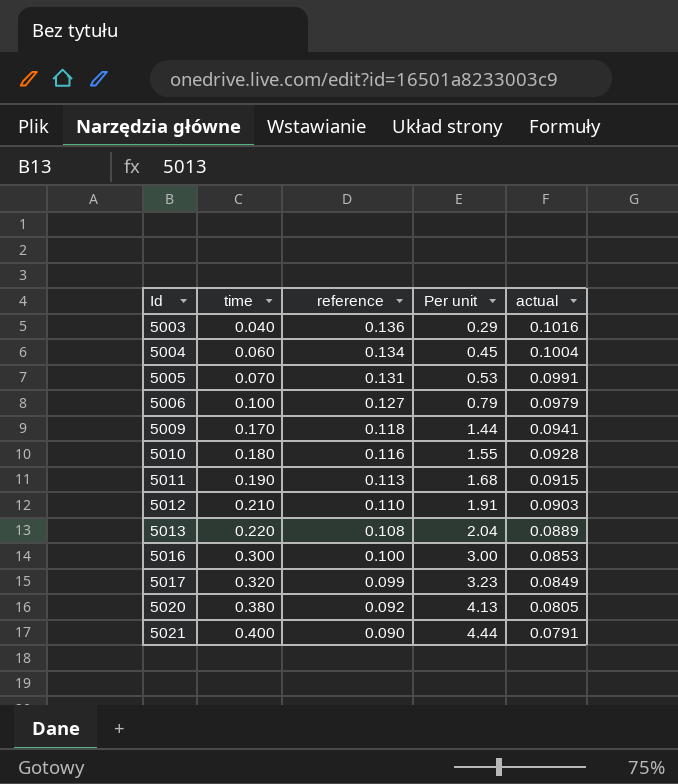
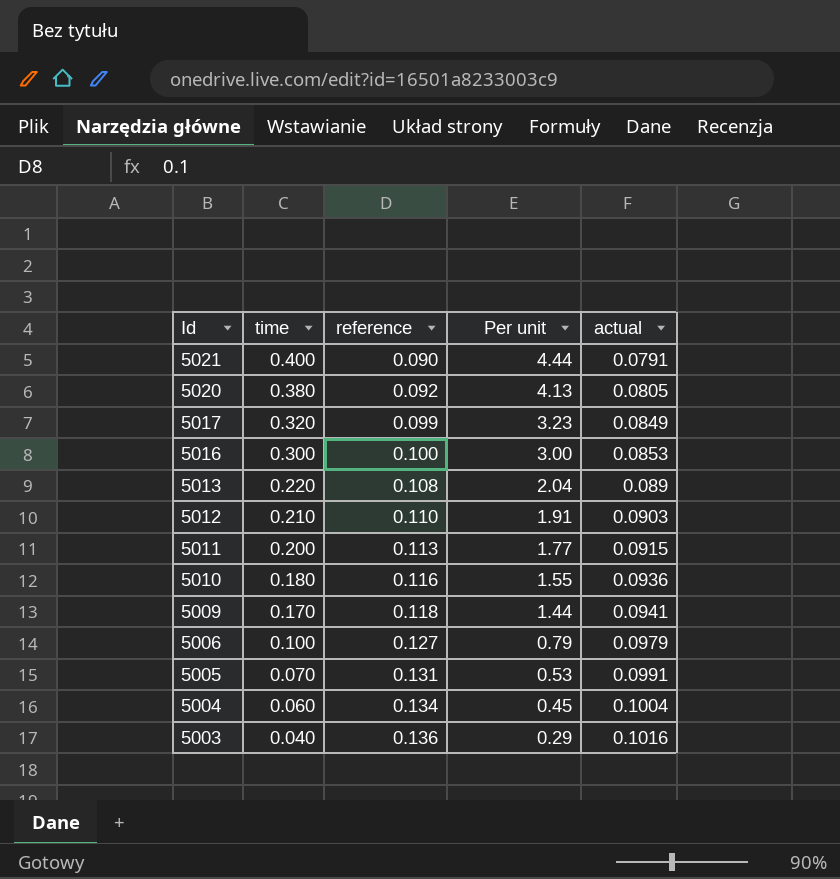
row order: Id ascending -> Id descending
5013 | actual: 0.0889 -> 0.089
5011 | time: 0.190 -> 0.200
5011 | Per unit: 1.68 -> 1.77
5010 | actual: 0.0928 -> 0.0936

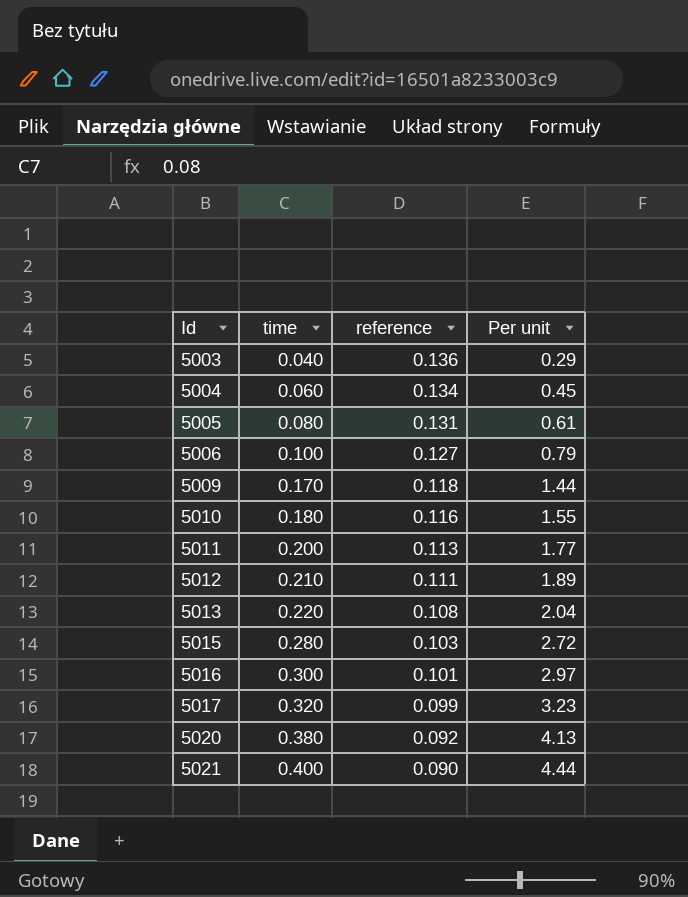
row order: Id descending -> Id ascending
column actual | position: 5 -> none
5005 | time: 0.070 -> 0.080
5005 | Per unit: 0.53 -> 0.61
5012 | reference: 0.110 -> 0.111
5012 | Per unit: 1.91 -> 1.89
row 5015: none -> 0.280 | 0.103 | 2.72
5016 | reference: 0.100 -> 0.101
5016 | Per unit: 3.00 -> 2.97

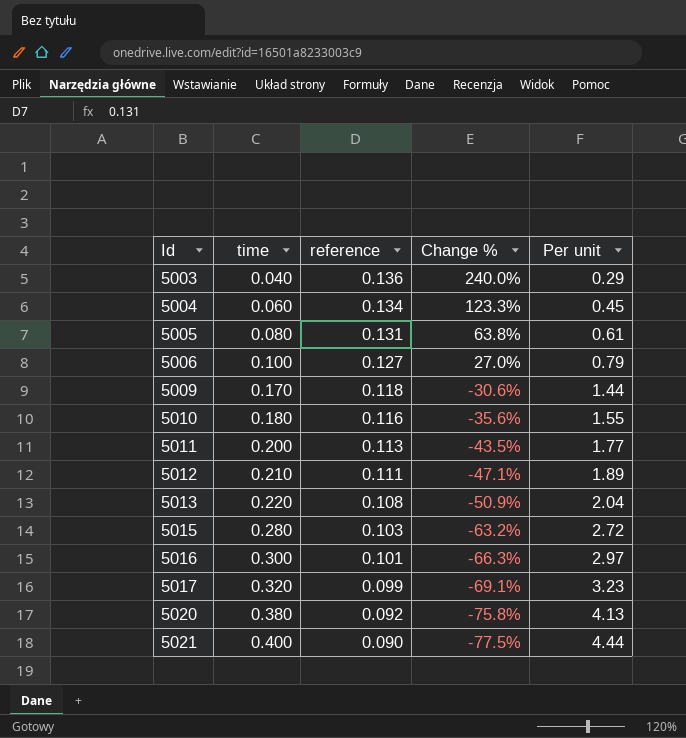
column Change % | formula: none -> ([reference] - [time]) / [time]

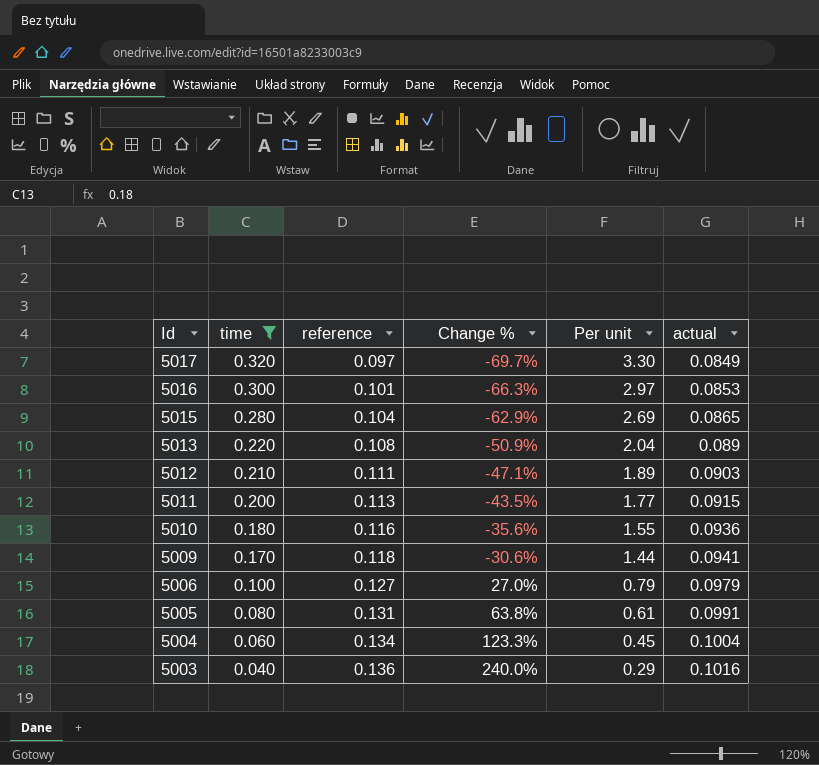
filter: none -> time <= 0.320
row order: Id ascending -> Id descending
column actual | position: none -> 6
5017 | reference: 0.099 -> 0.097
5017 | Change %: -69.1% -> -69.7%
5017 | Per unit: 3.23 -> 3.30
5015 | reference: 0.103 -> 0.104
5015 | Change %: -63.2% -> -62.9%
5015 | Per unit: 2.72 -> 2.69

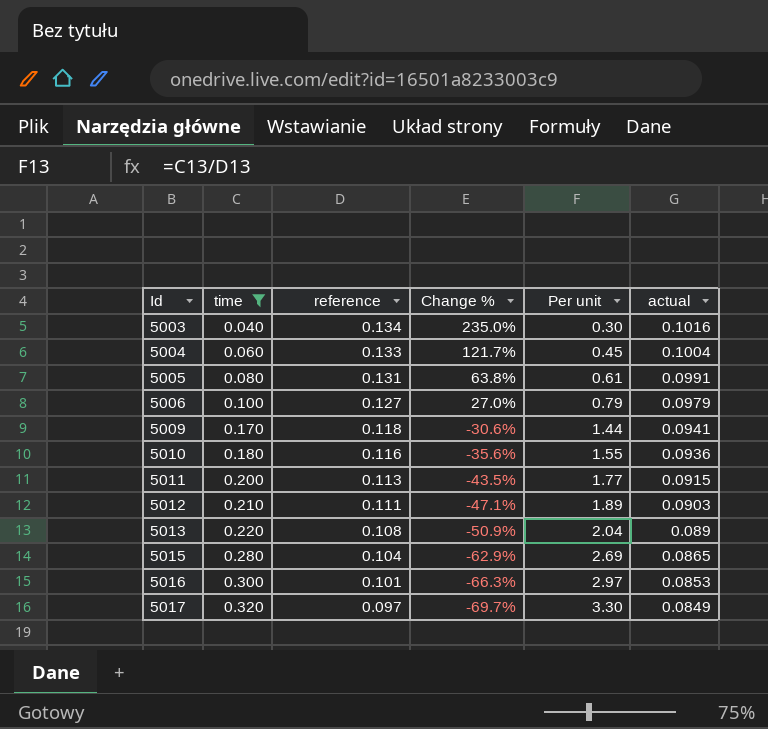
row order: Id descending -> Id ascending
5003 | reference: 0.136 -> 0.134
5003 | Change %: 240.0% -> 235.0%
5003 | Per unit: 0.29 -> 0.30
5004 | reference: 0.134 -> 0.133
5004 | Change %: 123.3% -> 121.7%

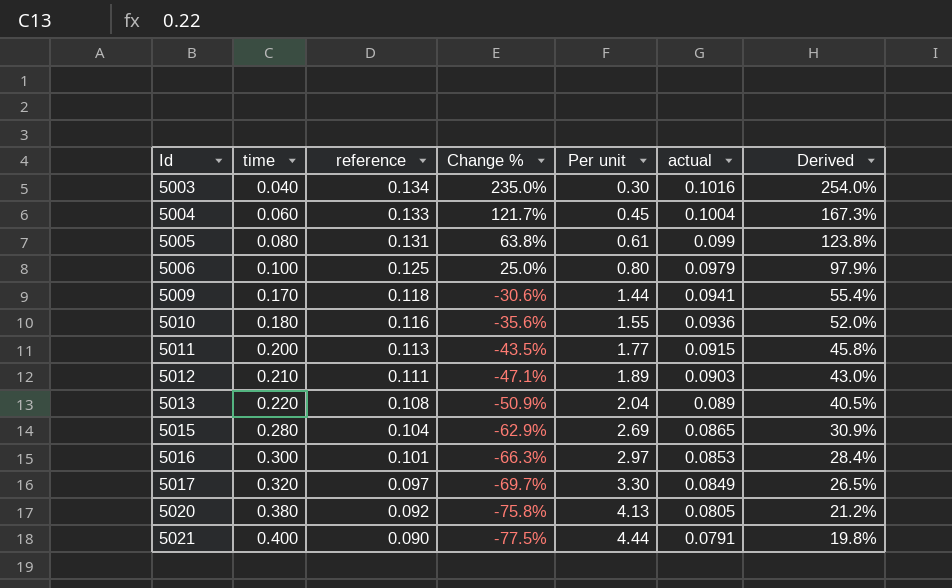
filter: time <= 0.320 -> none
column Derived | formula: none -> [actual] / [time]
5005 | actual: 0.0991 -> 0.099
5006 | reference: 0.127 -> 0.125
5006 | Change %: 27.0% -> 25.0%
5006 | Per unit: 0.79 -> 0.80

